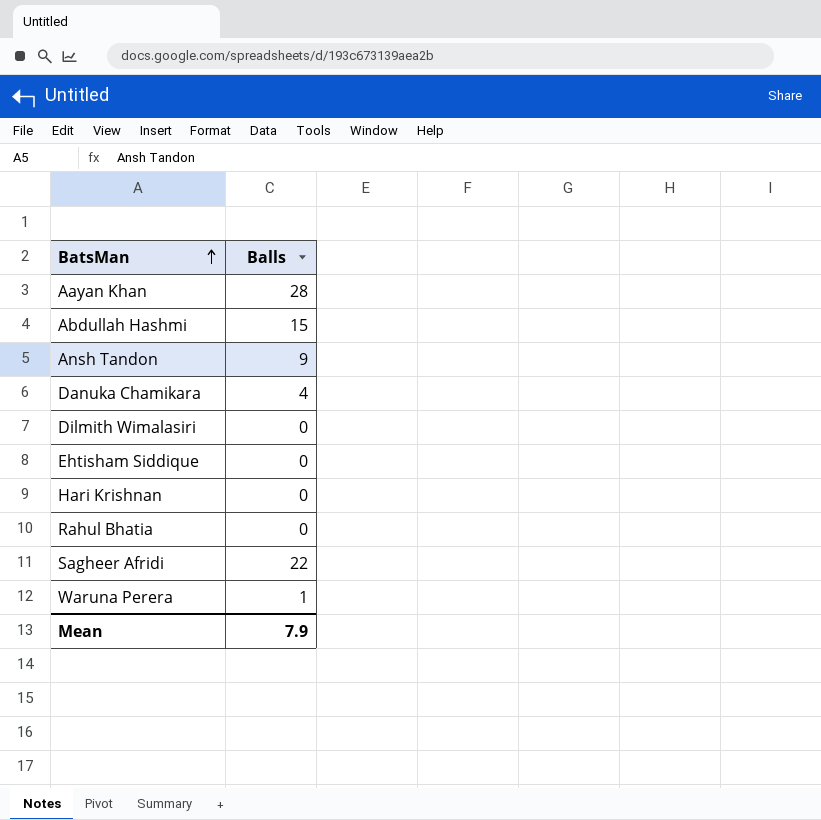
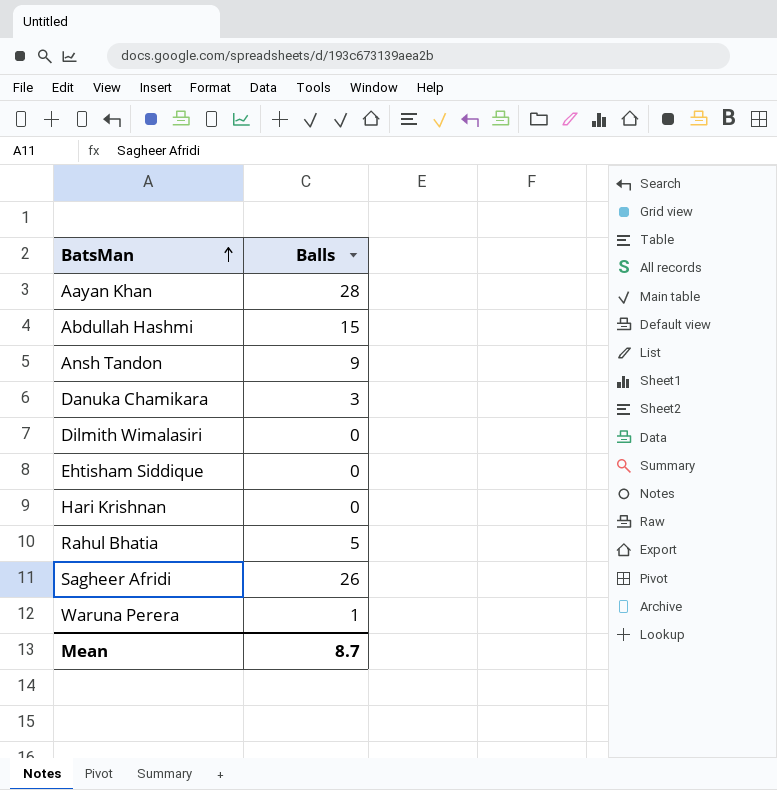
Danuka Chamikara | Balls: 4 -> 3
Rahul Bhatia | Balls: 0 -> 5
Sagheer Afridi | Balls: 22 -> 26
Mean | Balls: 7.9 -> 8.7

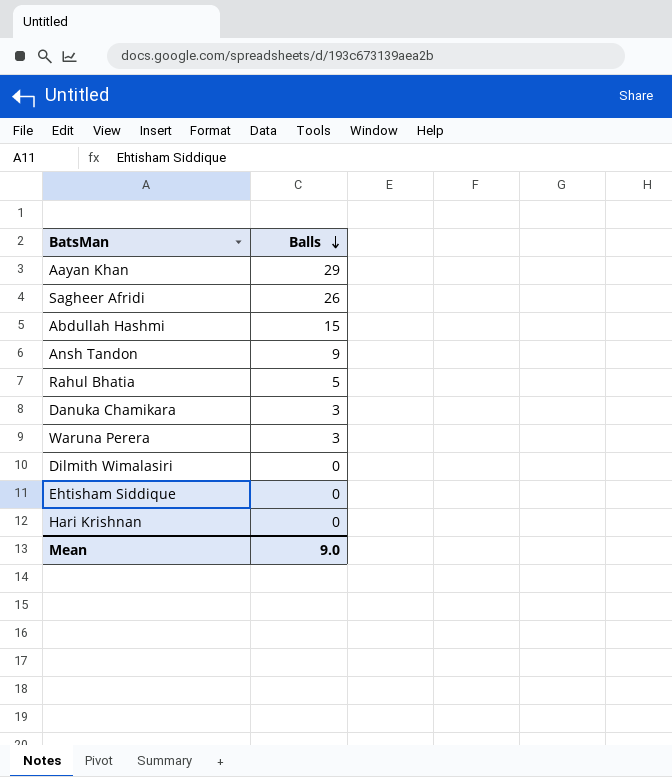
row order: BatsMan ascending -> Balls descending
Aayan Khan | Balls: 28 -> 29
Waruna Perera | Balls: 1 -> 3
Mean | Balls: 8.7 -> 9.0

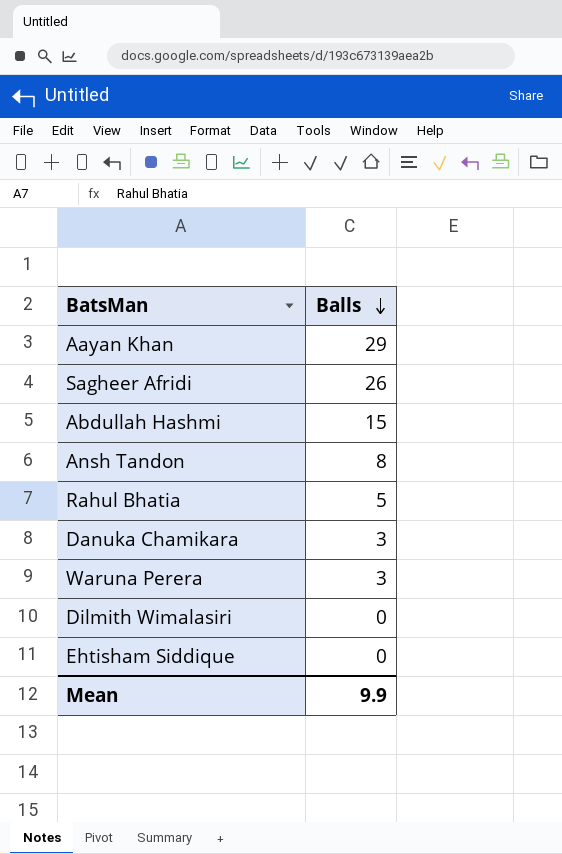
row Hari Krishnan: 0 -> none
Ansh Tandon | Balls: 9 -> 8
Mean | Balls: 9.0 -> 9.9

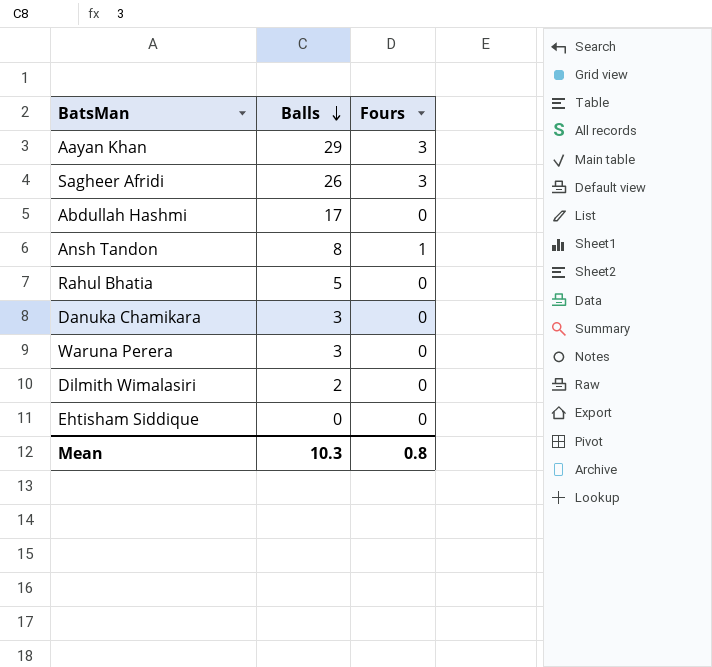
column Fours | position: none -> 3
Abdullah Hashmi | Balls: 15 -> 17
Dilmith Wimalasiri | Balls: 0 -> 2
Mean | Balls: 9.9 -> 10.3

